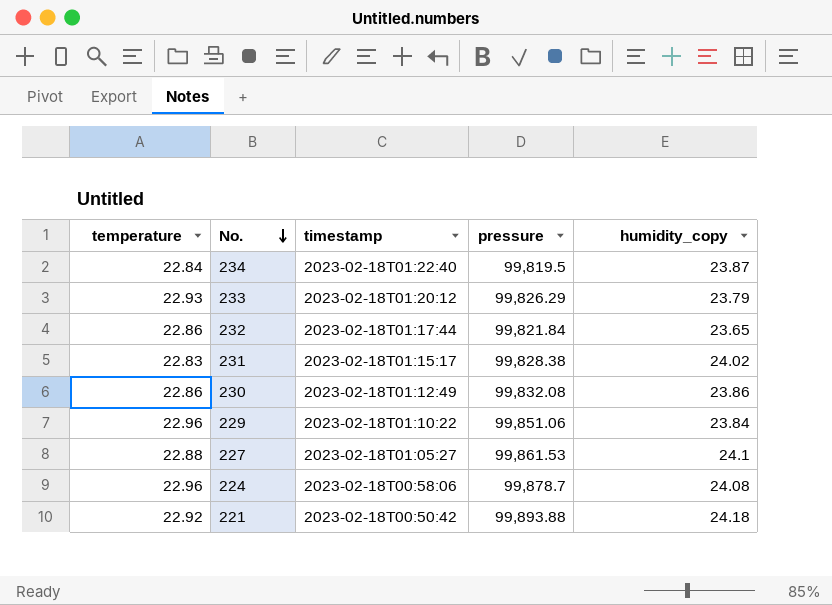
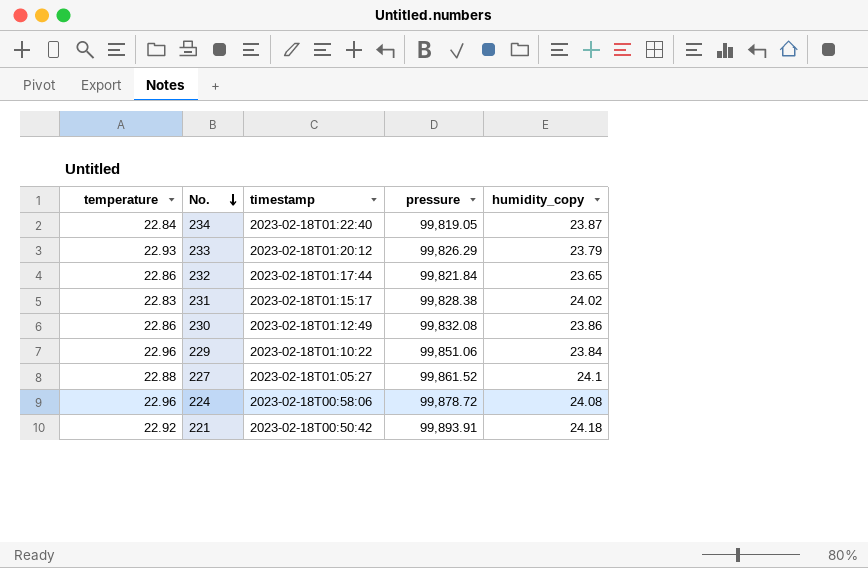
234 | pressure: 99,819.5 -> 99,819.05
227 | pressure: 99,861.53 -> 99,861.52
224 | pressure: 99,878.7 -> 99,878.72
221 | pressure: 99,893.88 -> 99,893.91

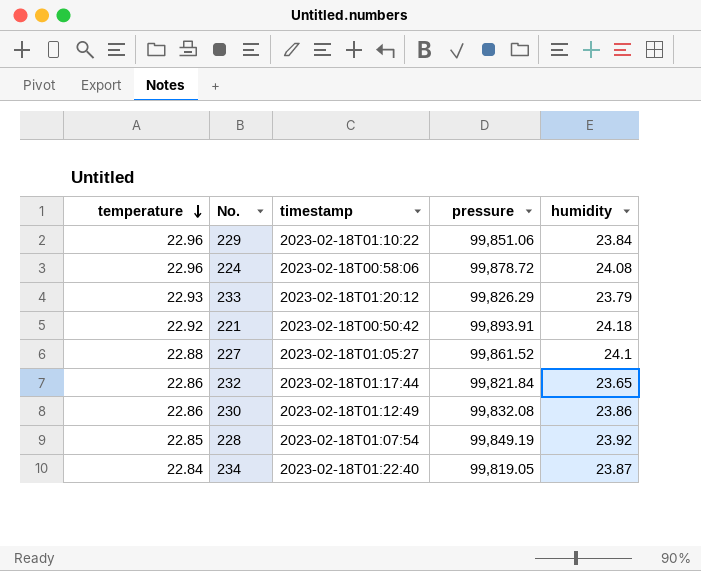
row order: No. descending -> temperature descending
column name: humidity_copy -> humidity
row 231: 22.83 | 2023-02-18T01:15:17 | 99,828.38 | 24.02 -> none
row 228: none -> 22.85 | 2023-02-18T01:07:54 | 99,849.19 | 23.92

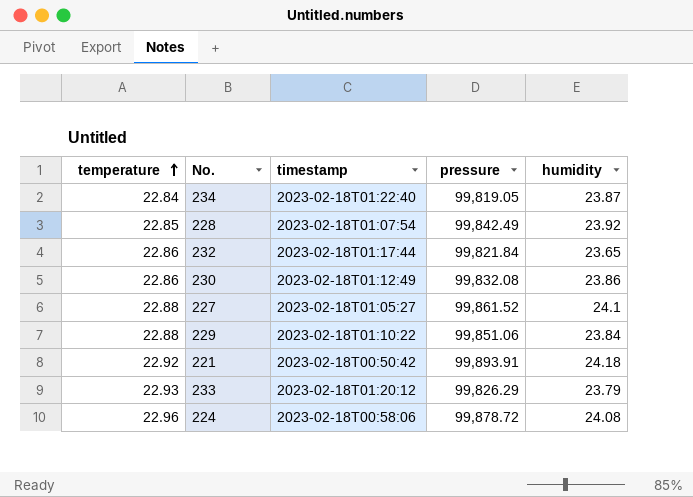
row order: temperature descending -> temperature ascending
228 | pressure: 99,849.19 -> 99,842.49
229 | temperature: 22.96 -> 22.88

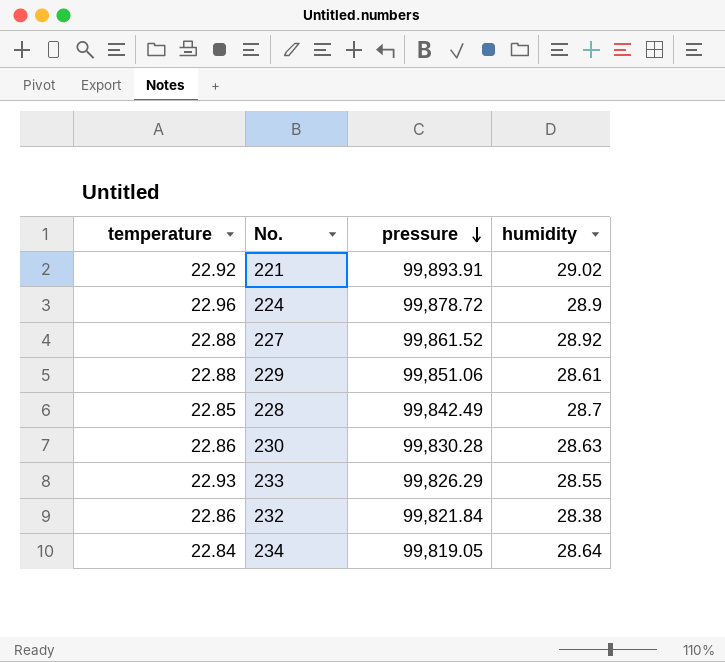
row order: temperature ascending -> pressure descending
column timestamp | position: 3 -> none
221 | humidity: 24.18 -> 29.02
224 | humidity: 24.08 -> 28.9
227 | humidity: 24.1 -> 28.92
229 | humidity: 23.84 -> 28.61
228 | humidity: 23.92 -> 28.7
230 | pressure: 99,832.08 -> 99,830.28
230 | humidity: 23.86 -> 28.63
233 | humidity: 23.79 -> 28.55
232 | humidity: 23.65 -> 28.38
234 | humidity: 23.87 -> 28.64

